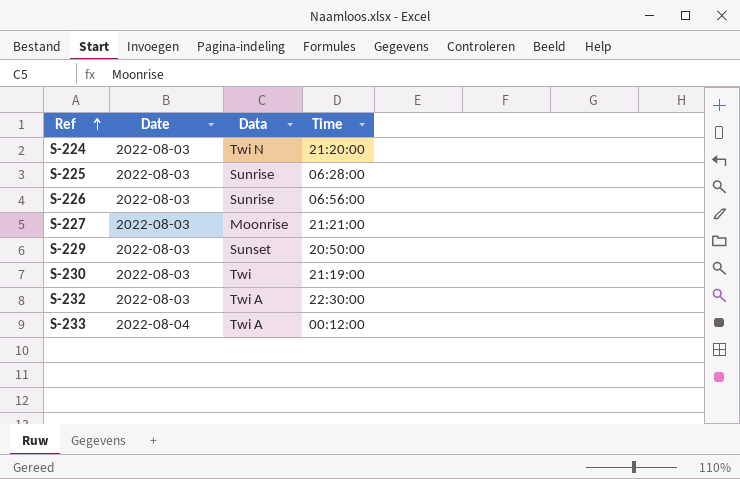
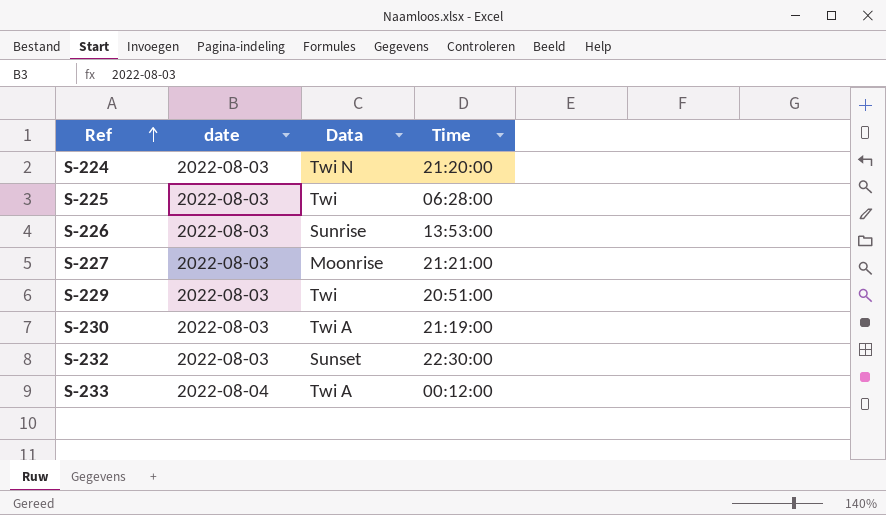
column name: Date -> date
S-225 | Data: Sunrise -> Twi
S-226 | Time: 06:56:00 -> 13:53:00
S-229 | Data: Sunset -> Twi
S-229 | Time: 20:50:00 -> 20:51:00
S-230 | Data: Twi -> Twi A
S-232 | Data: Twi A -> Sunset

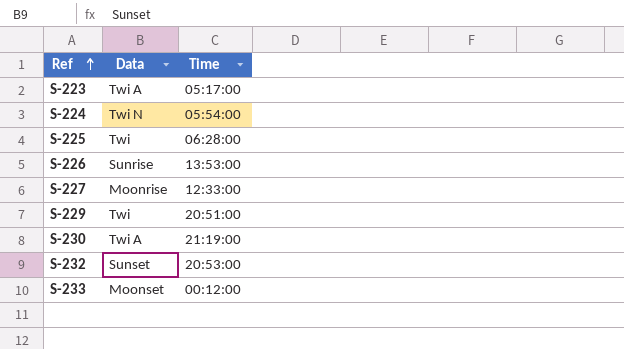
column date | position: 2 -> none
row S-223: none -> Twi A | 05:17:00
S-224 | Time: 21:20:00 -> 05:54:00
S-227 | Time: 21:21:00 -> 12:33:00
S-232 | Time: 22:30:00 -> 20:53:00
S-233 | Data: Twi A -> Moonset

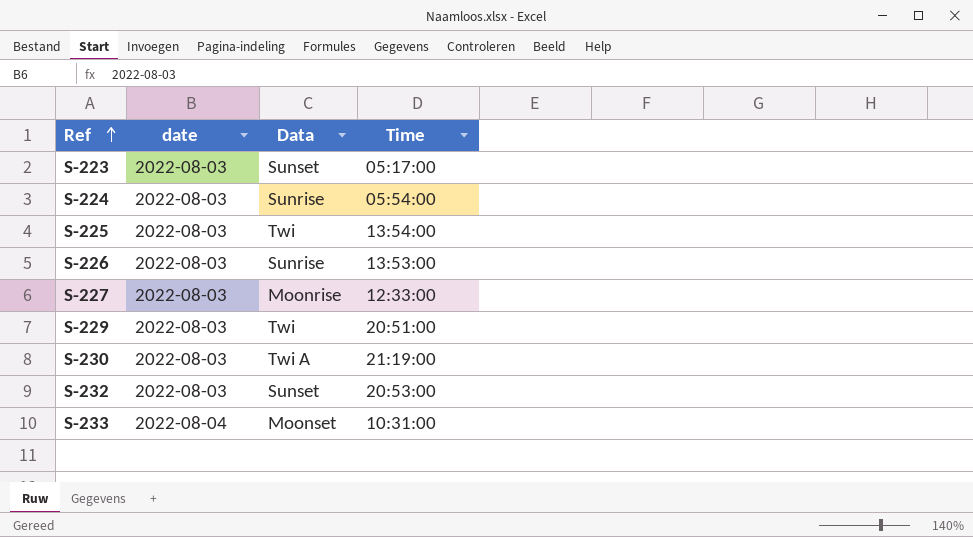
column date | position: none -> 2
S-223 | Data: Twi A -> Sunset
S-224 | Data: Twi N -> Sunrise
S-225 | Time: 06:28:00 -> 13:54:00
S-233 | Time: 00:12:00 -> 10:31:00

